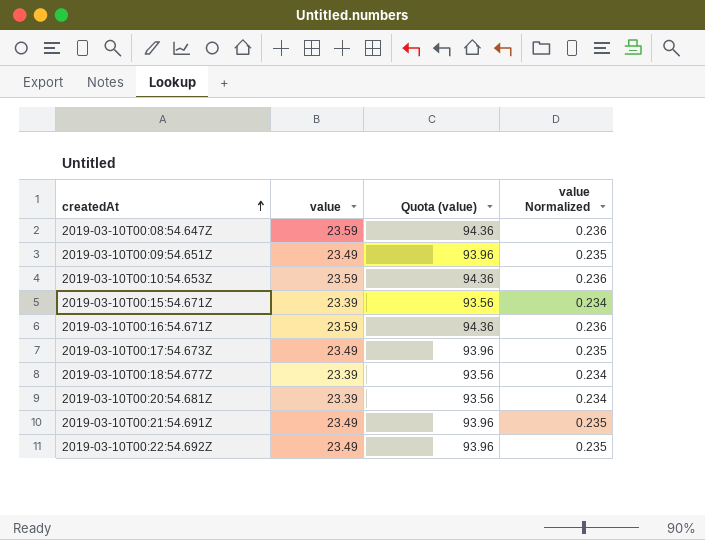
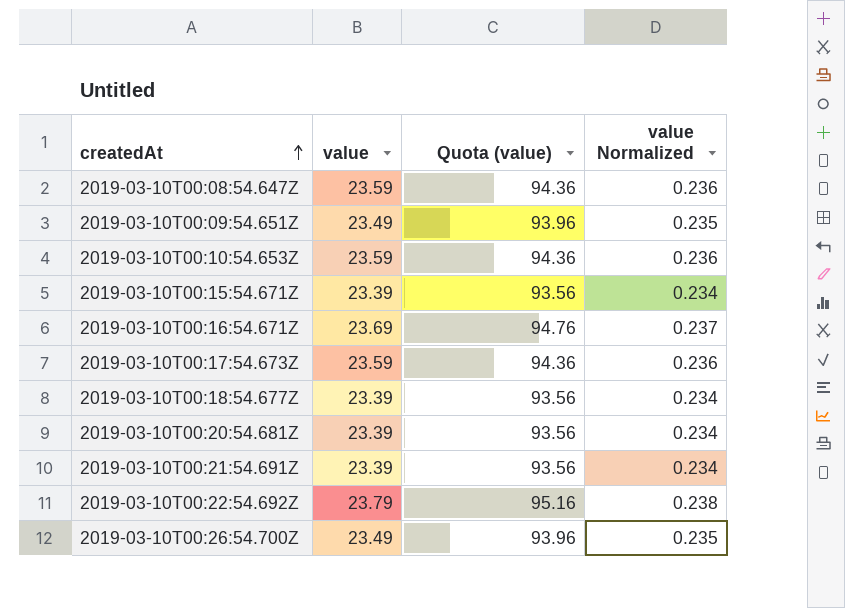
2019-03-10T00:16:54.671Z | value: 23.59 -> 23.69
2019-03-10T00:16:54.671Z | Quota (value): 94.36 -> 94.76
2019-03-10T00:16:54.671Z | value Normalized: 0.236 -> 0.237
2019-03-10T00:17:54.673Z | value: 23.49 -> 23.59
2019-03-10T00:17:54.673Z | Quota (value): 93.96 -> 94.36
2019-03-10T00:17:54.673Z | value Normalized: 0.235 -> 0.236
2019-03-10T00:21:54.691Z | value: 23.49 -> 23.39
2019-03-10T00:21:54.691Z | Quota (value): 93.96 -> 93.56
2019-03-10T00:21:54.691Z | value Normalized: 0.235 -> 0.234
2019-03-10T00:22:54.692Z | value: 23.49 -> 23.79
2019-03-10T00:22:54.692Z | Quota (value): 93.96 -> 95.16
2019-03-10T00:22:54.692Z | value Normalized: 0.235 -> 0.238
row 2019-03-10T00:26:54.700Z: none -> 23.49 | 93.96 | 0.235

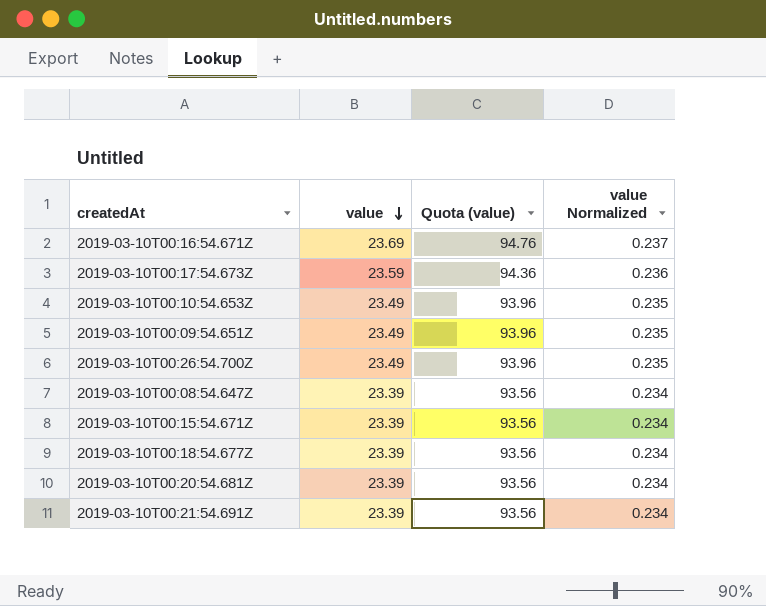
row order: createdAt ascending -> value descending
row 2019-03-10T00:22:54.692Z: 23.79 | 95.16 | 0.238 -> none
2019-03-10T00:10:54.653Z | value: 23.59 -> 23.49
2019-03-10T00:10:54.653Z | Quota (value): 94.36 -> 93.96
2019-03-10T00:10:54.653Z | value Normalized: 0.236 -> 0.235
2019-03-10T00:08:54.647Z | value: 23.59 -> 23.39
2019-03-10T00:08:54.647Z | Quota (value): 94.36 -> 93.56
2019-03-10T00:08:54.647Z | value Normalized: 0.236 -> 0.234

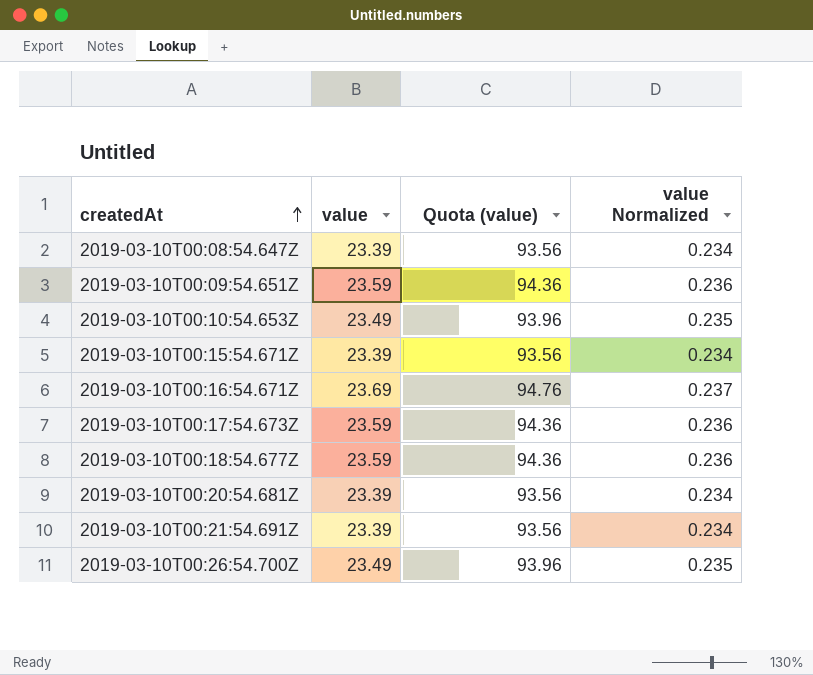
row order: value descending -> createdAt ascending
2019-03-10T00:09:54.651Z | value: 23.49 -> 23.59
2019-03-10T00:09:54.651Z | Quota (value): 93.96 -> 94.36
2019-03-10T00:09:54.651Z | value Normalized: 0.235 -> 0.236
2019-03-10T00:18:54.677Z | value: 23.39 -> 23.59
2019-03-10T00:18:54.677Z | Quota (value): 93.56 -> 94.36
2019-03-10T00:18:54.677Z | value Normalized: 0.234 -> 0.236

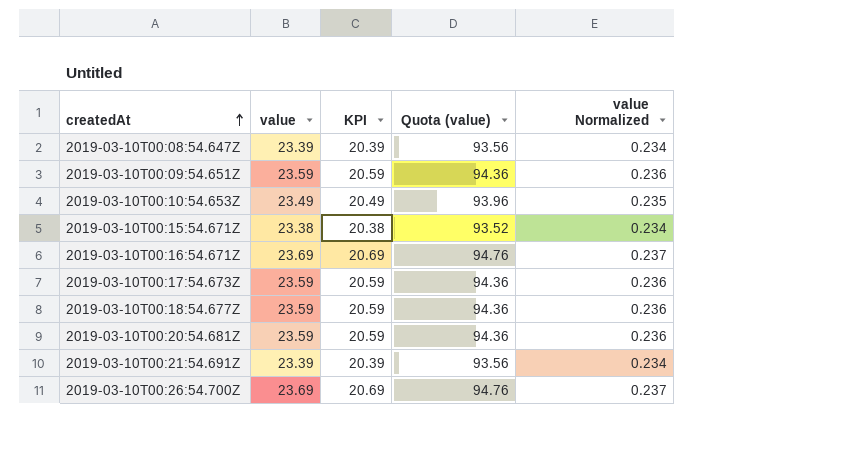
column KPI | formula: none -> [value] - 3
2019-03-10T00:15:54.671Z | value: 23.39 -> 23.38
2019-03-10T00:15:54.671Z | Quota (value): 93.56 -> 93.52
2019-03-10T00:20:54.681Z | value: 23.39 -> 23.59
2019-03-10T00:20:54.681Z | Quota (value): 93.56 -> 94.36
2019-03-10T00:20:54.681Z | value Normalized: 0.234 -> 0.236
2019-03-10T00:26:54.700Z | value: 23.49 -> 23.69
2019-03-10T00:26:54.700Z | Quota (value): 93.96 -> 94.76
2019-03-10T00:26:54.700Z | value Normalized: 0.235 -> 0.237

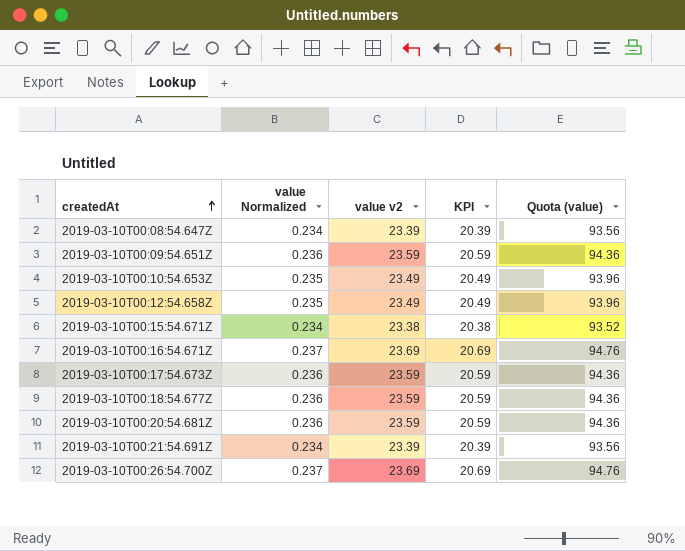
column value Normalized | position: 5 -> 2
column name: value -> value v2
row 2019-03-10T00:12:54.658Z: none -> 0.235 | 23.49 | 20.49 | 93.96

